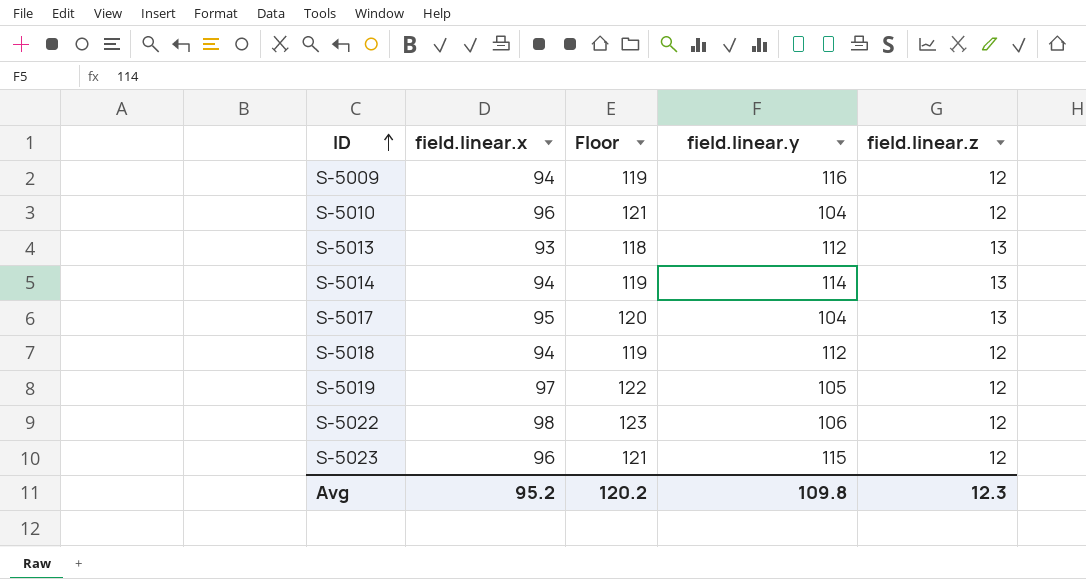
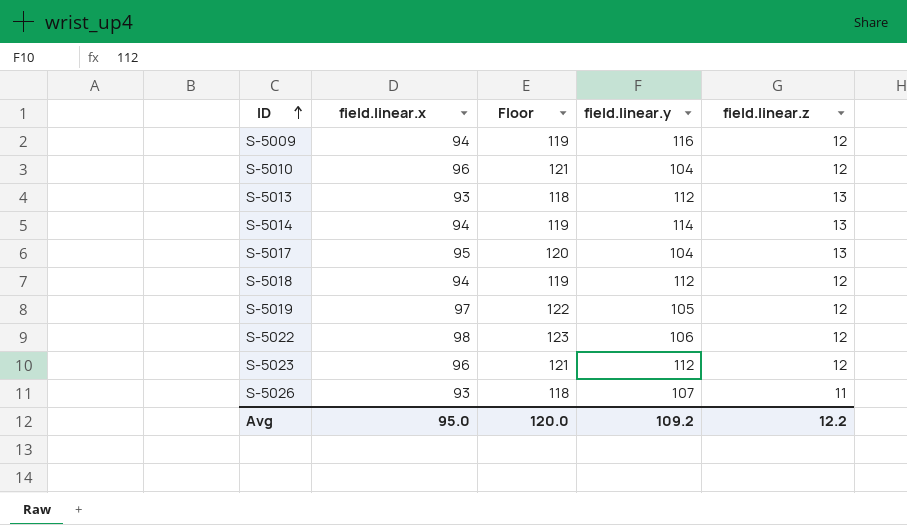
S-5023 | field.linear.y: 115 -> 112
row S-5026: none -> 93 | 118 | 107 | 11
Avg | field.linear.x: 95.2 -> 95.0
Avg | Floor: 120.2 -> 120.0
Avg | field.linear.y: 109.8 -> 109.2
Avg | field.linear.z: 12.3 -> 12.2

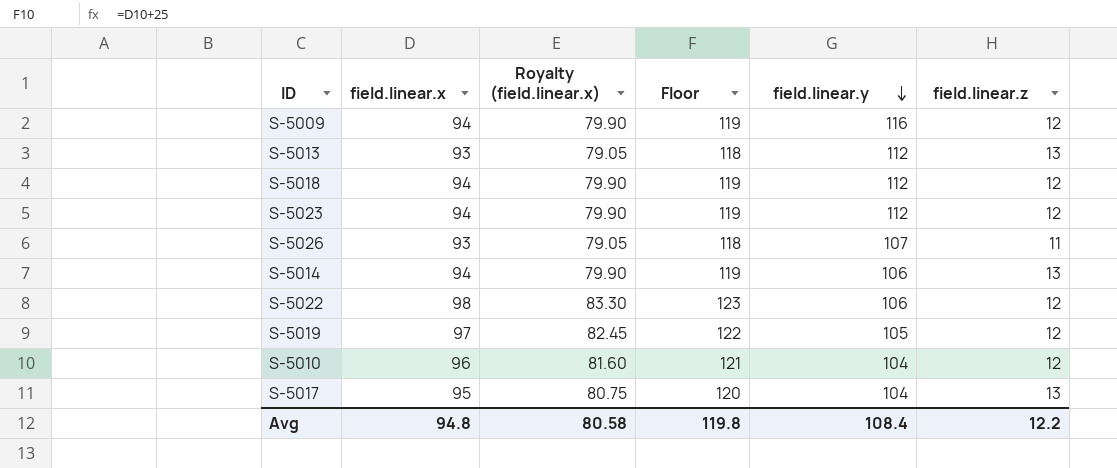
row order: ID ascending -> field.linear.y descending
column Royalty (field.linear.x) | formula: none -> [field.linear.x] * 0.85
S-5023 | field.linear.x: 96 -> 94
S-5023 | Floor: 121 -> 119
S-5014 | field.linear.y: 114 -> 106
Avg | field.linear.x: 95.0 -> 94.8
Avg | Floor: 120.0 -> 119.8
Avg | field.linear.y: 109.2 -> 108.4

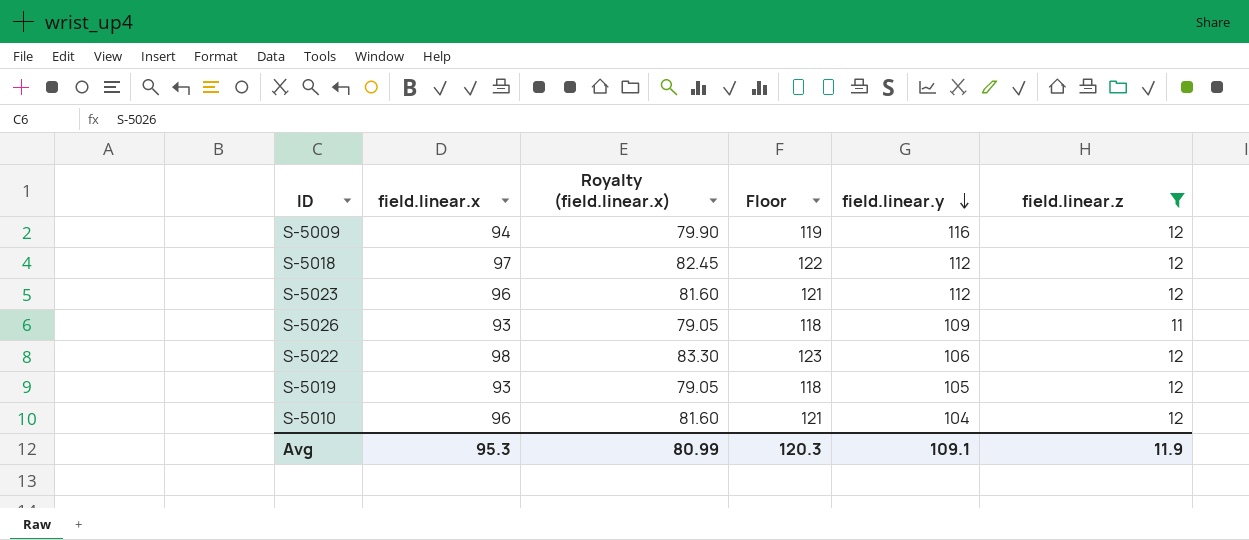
filter: none -> field.linear.z != 13
S-5018 | field.linear.x: 94 -> 97
S-5018 | Royalty (field.linear.x): 79.90 -> 82.45
S-5018 | Floor: 119 -> 122
S-5023 | field.linear.x: 94 -> 96
S-5023 | Royalty (field.linear.x): 79.90 -> 81.60
S-5023 | Floor: 119 -> 121
S-5026 | field.linear.y: 107 -> 109
S-5019 | field.linear.x: 97 -> 93
S-5019 | Royalty (field.linear.x): 82.45 -> 79.05
S-5019 | Floor: 122 -> 118
Avg | field.linear.x: 94.8 -> 95.3
Avg | Royalty (field.linear.x): 80.58 -> 80.99
Avg | Floor: 119.8 -> 120.3
Avg | field.linear.y: 108.4 -> 109.1
Avg | field.linear.z: 12.2 -> 11.9

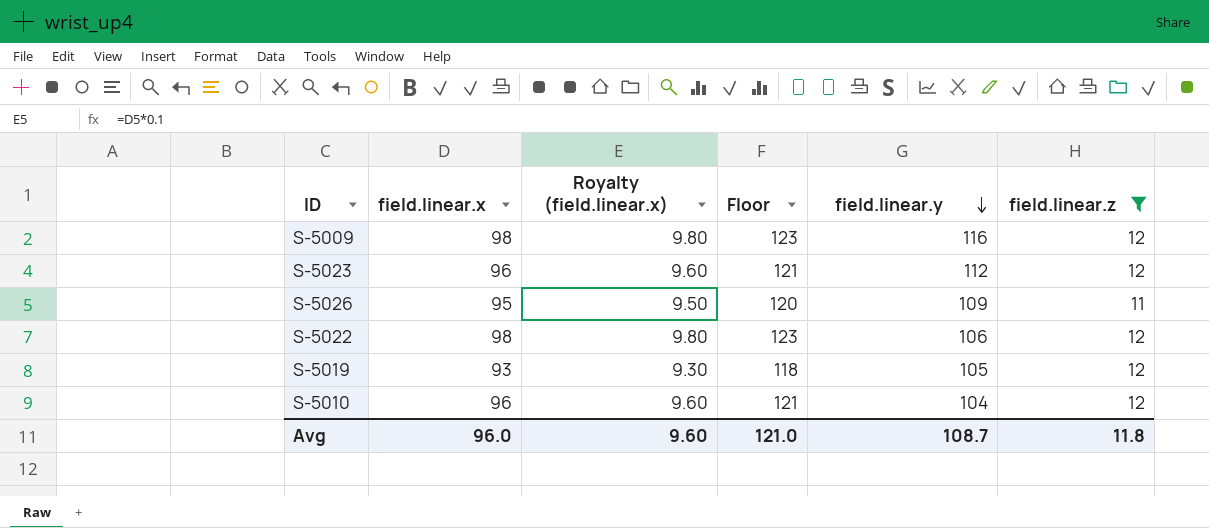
column Royalty (field.linear.x) | formula: [field.linear.x] * 0.85 -> [field.linear.x] * 0.1
row S-5018: 97 | 82.45 | 122 | 112 | 12 -> none
S-5009 | field.linear.x: 94 -> 98
S-5009 | Floor: 119 -> 123
S-5026 | field.linear.x: 93 -> 95
S-5026 | Floor: 118 -> 120
Avg | field.linear.x: 95.3 -> 96.0
Avg | Royalty (field.linear.x): 80.99 -> 9.60
Avg | Floor: 120.3 -> 121.0
Avg | field.linear.y: 109.1 -> 108.7
Avg | field.linear.z: 11.9 -> 11.8

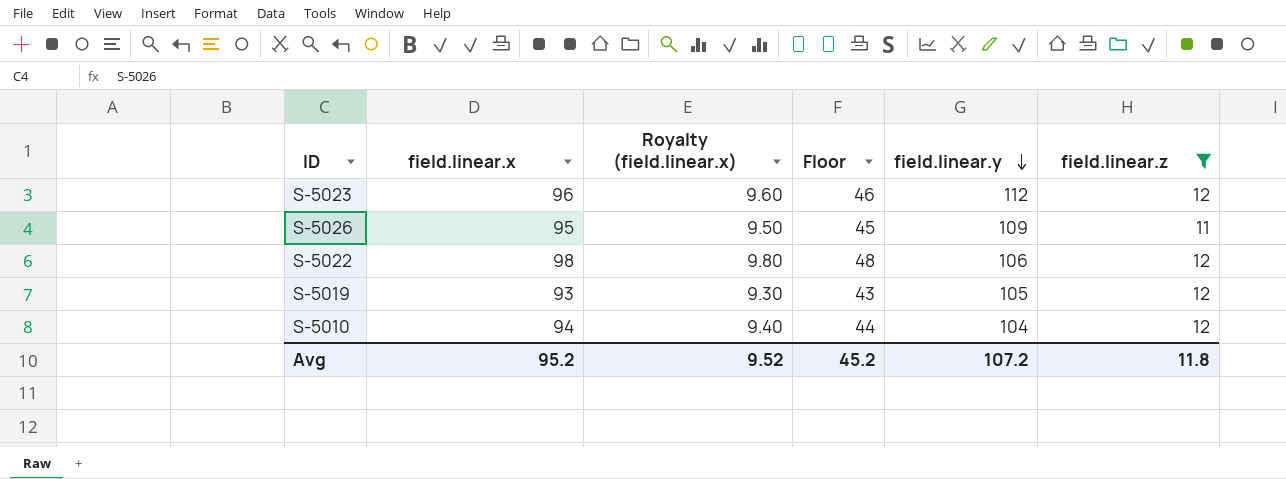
column Floor | formula: [field.linear.x] + 25 -> [field.linear.x] - 50
row S-5009: 98 | 9.80 | 123 | 116 | 12 -> none
S-5010 | field.linear.x: 96 -> 94
S-5010 | Royalty (field.linear.x): 9.60 -> 9.40
Avg | field.linear.x: 96.0 -> 95.2
Avg | Royalty (field.linear.x): 9.60 -> 9.52
Avg | Floor: 121.0 -> 45.2
Avg | field.linear.y: 108.7 -> 107.2

